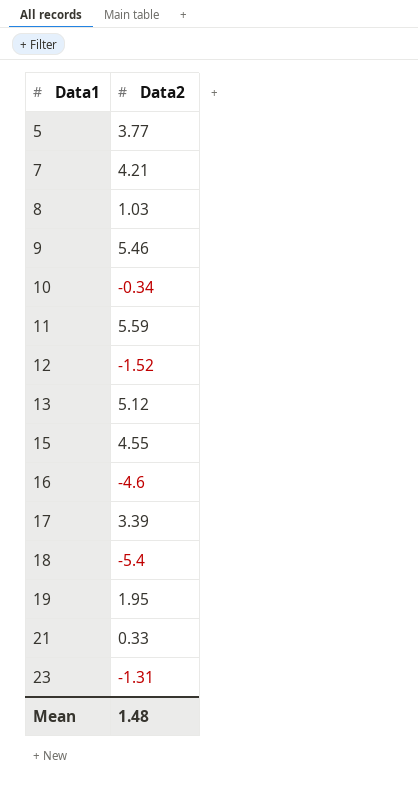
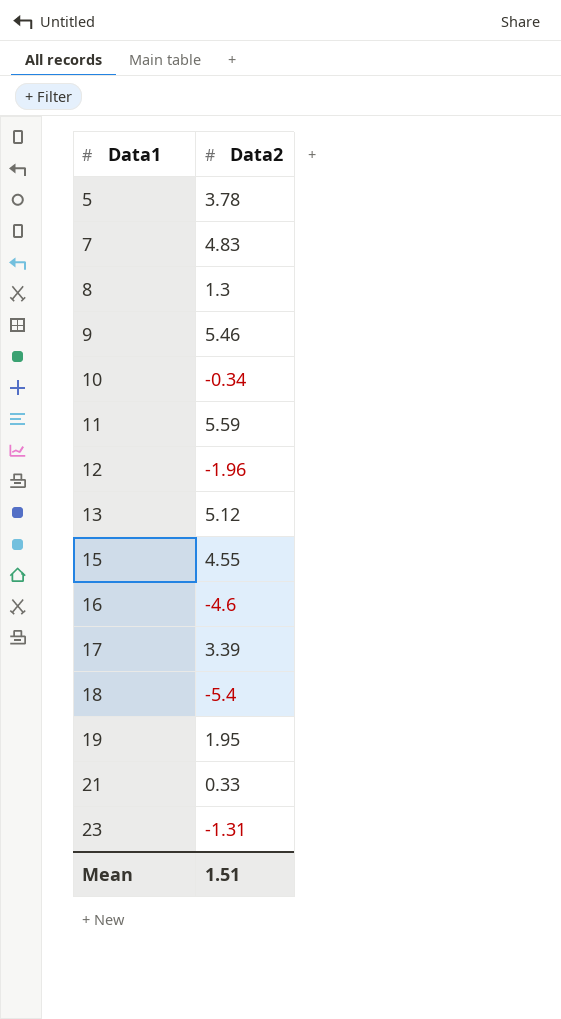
5 | Data2: 3.77 -> 3.78
7 | Data2: 4.21 -> 4.83
8 | Data2: 1.03 -> 1.3
12 | Data2: -1.52 -> -1.96
Mean | Data2: 1.48 -> 1.51

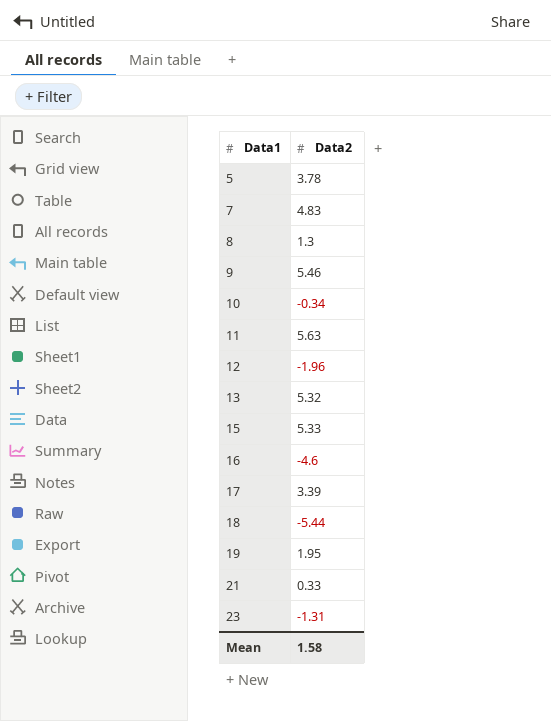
11 | Data2: 5.59 -> 5.63
13 | Data2: 5.12 -> 5.32
15 | Data2: 4.55 -> 5.33
18 | Data2: -5.4 -> -5.44
Mean | Data2: 1.51 -> 1.58

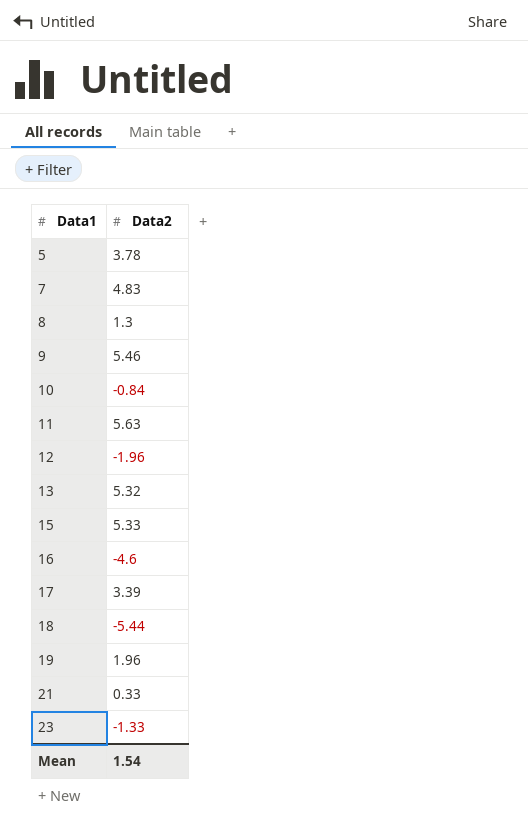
10 | Data2: -0.34 -> -0.84
19 | Data2: 1.95 -> 1.96
23 | Data2: -1.31 -> -1.33
Mean | Data2: 1.58 -> 1.54

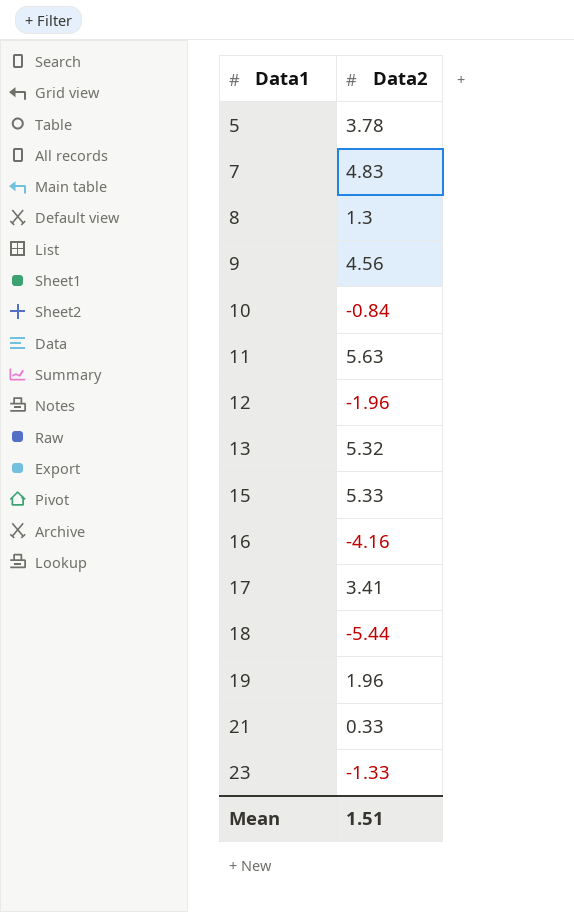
9 | Data2: 5.46 -> 4.56
16 | Data2: -4.6 -> -4.16
17 | Data2: 3.39 -> 3.41
Mean | Data2: 1.54 -> 1.51

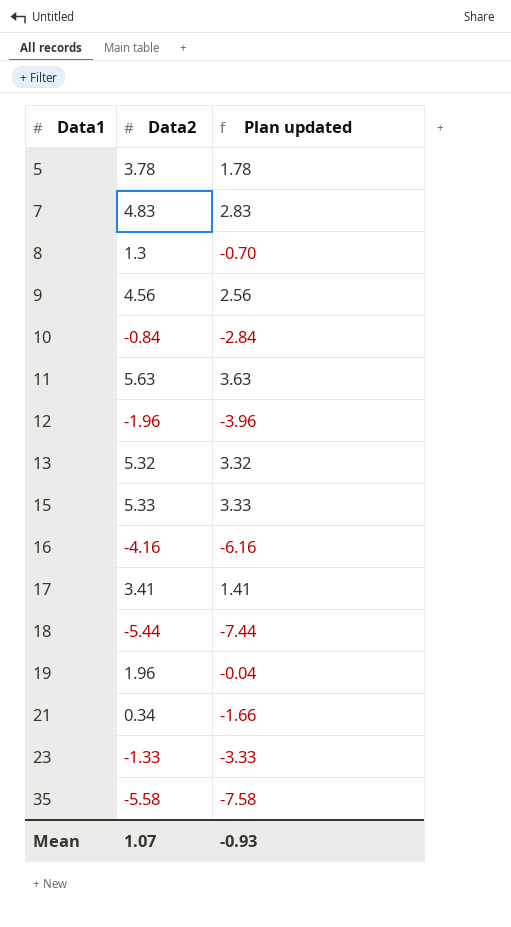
column Plan updated | formula: none -> [Data2] - 2
21 | Data2: 0.33 -> 0.34
row 35: none -> -5.58 | -7.58
Mean | Data2: 1.51 -> 1.07

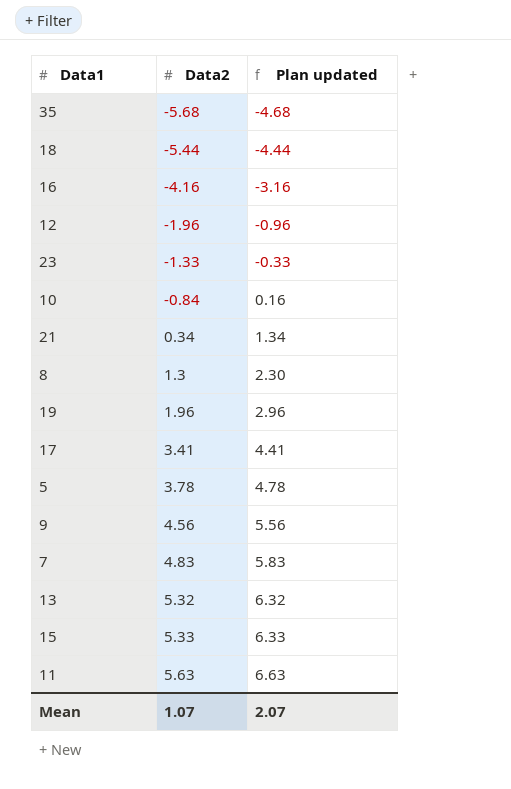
row order: Data1 ascending -> Data2 ascending
column Plan updated | formula: [Data2] - 2 -> [Data2] + 1
35 | Data2: -5.58 -> -5.68
Mean | Plan updated: -0.93 -> 2.07

